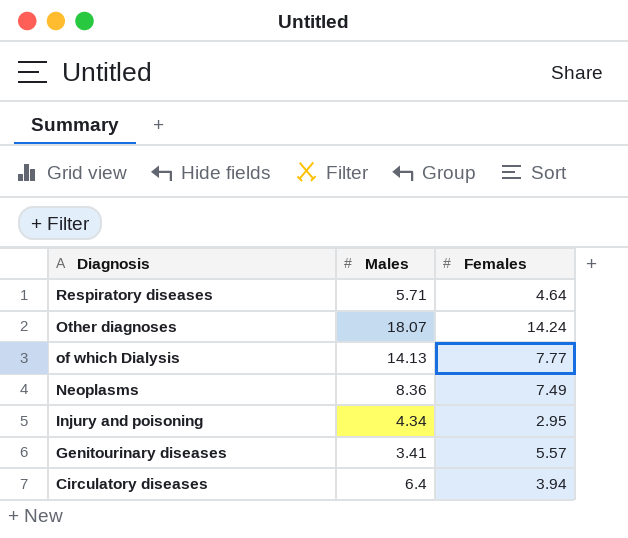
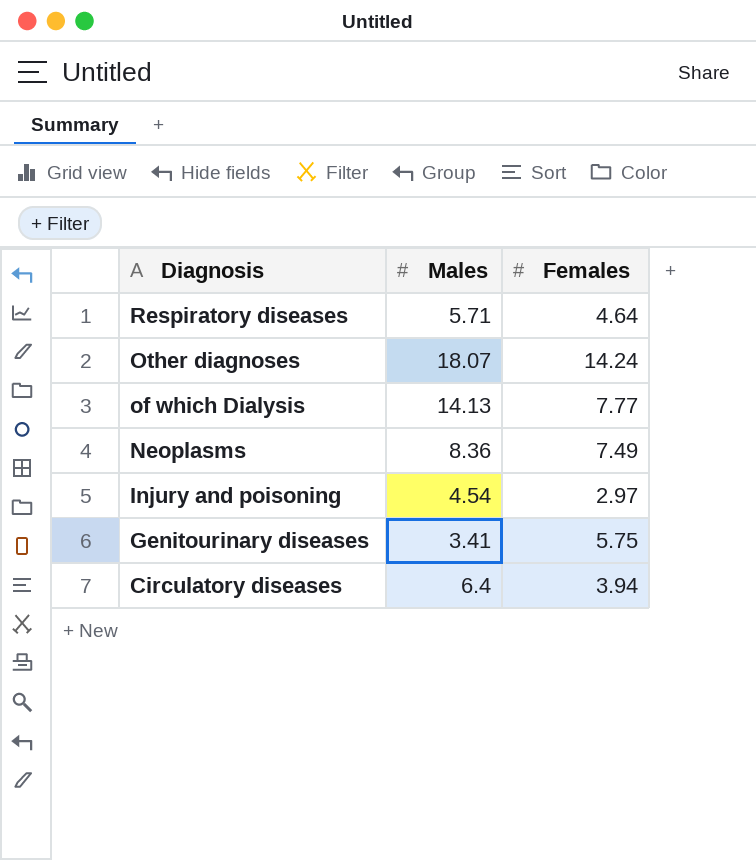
Injury and poisoning | Males: 4.34 -> 4.54
Injury and poisoning | Females: 2.95 -> 2.97
Genitourinary diseases | Females: 5.57 -> 5.75

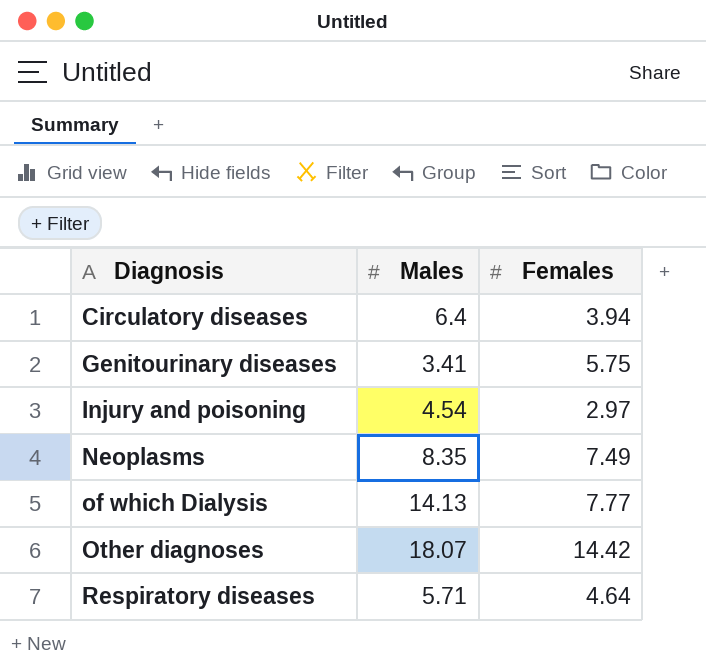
row order: Diagnosis descending -> Diagnosis ascending
Neoplasms | Males: 8.36 -> 8.35
Other diagnoses | Females: 14.24 -> 14.42

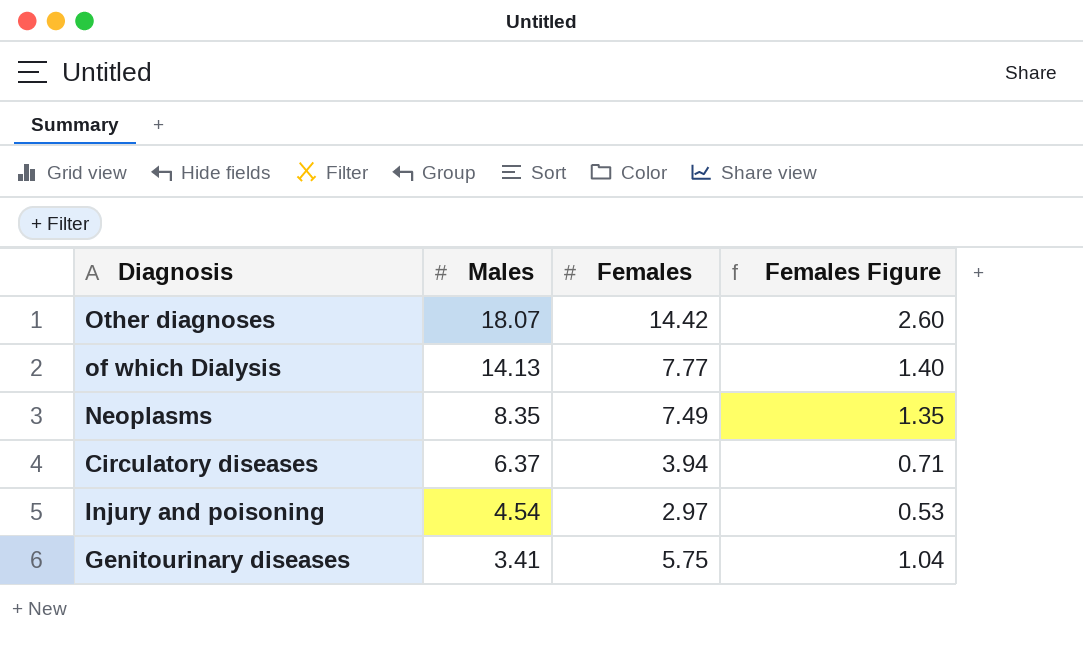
row order: Diagnosis ascending -> Males descending
column Females Figure | formula: none -> [Females] * 0.18
row Respiratory diseases: 5.71 | 4.64 -> none
Circulatory diseases | Males: 6.4 -> 6.37

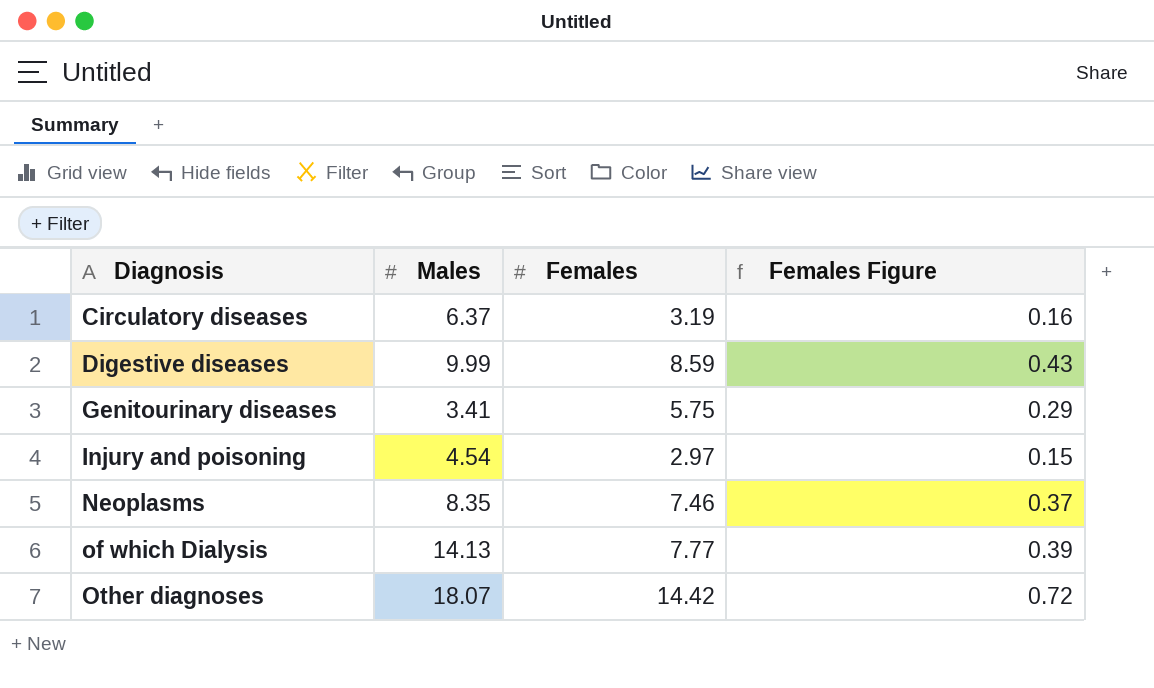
row order: Males descending -> Diagnosis ascending
column Females Figure | formula: [Females] * 0.18 -> [Females] * 0.05
Circulatory diseases | Females: 3.94 -> 3.19
row Digestive diseases: none -> 9.99 | 8.59 | 0.43
Neoplasms | Females: 7.49 -> 7.46

